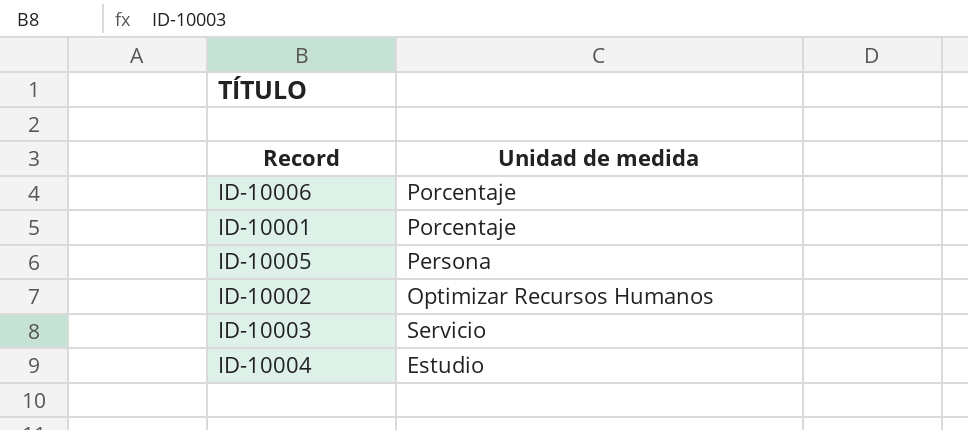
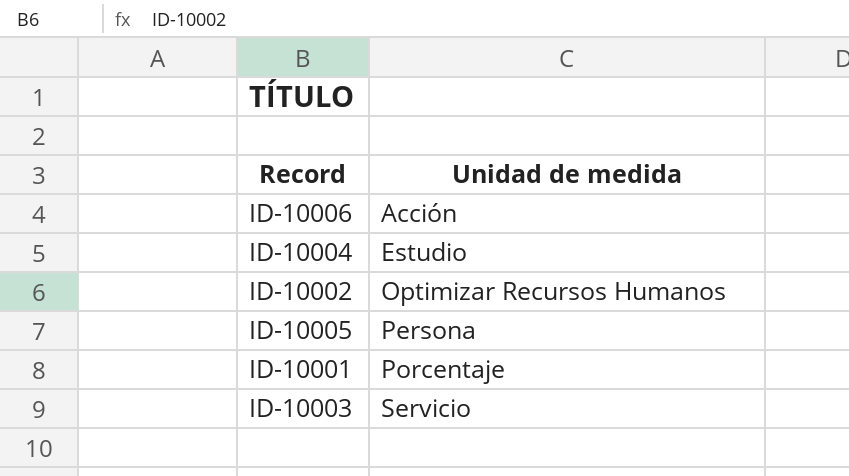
row order: none -> Unidad de medida ascending
ID-10006 | Unidad de medida: Porcentaje -> Acción

